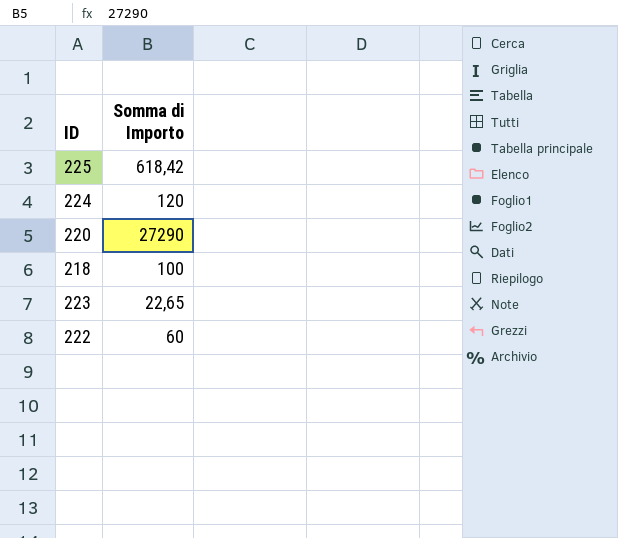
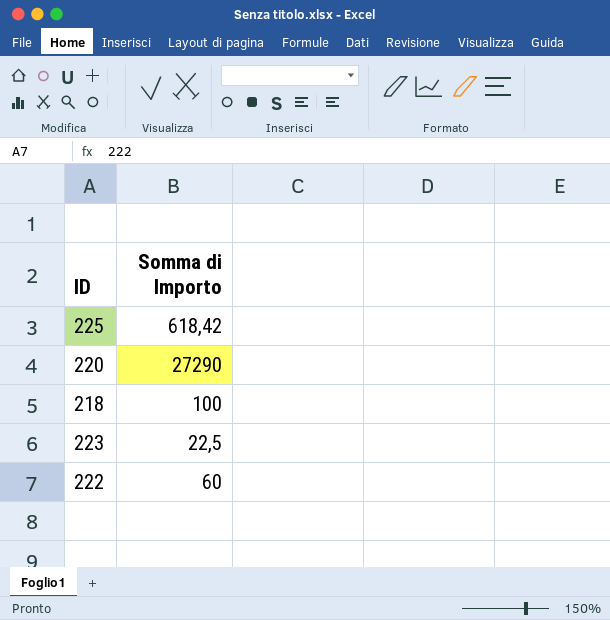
row 224: 120 -> none
223 | Somma di Importo: 22,65 -> 22,5

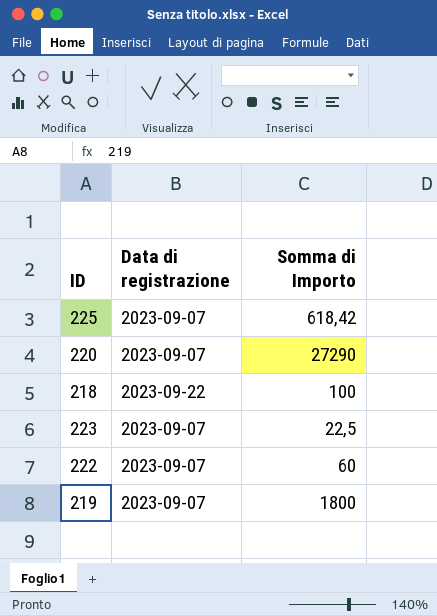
column Data di registrazione | position: none -> 2
row 219: none -> 2023-09-07 | 1800

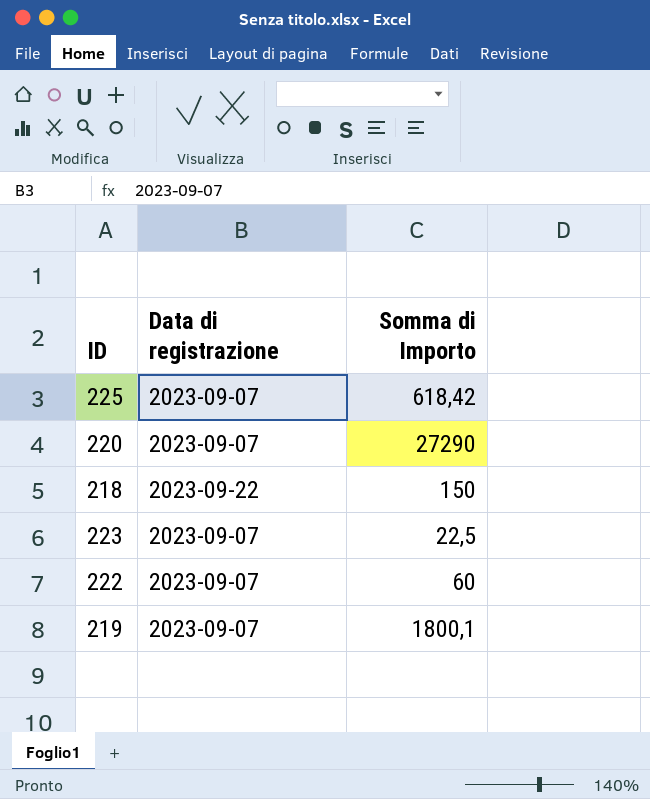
218 | Somma di Importo: 100 -> 150
219 | Somma di Importo: 1800 -> 1800,1

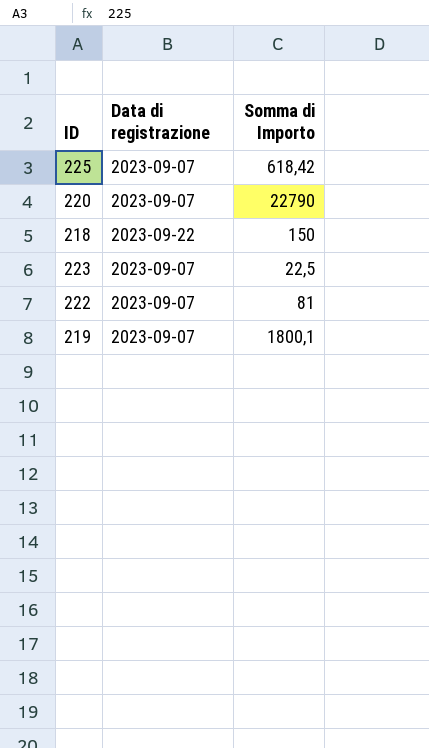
220 | Somma di Importo: 27290 -> 22790
222 | Somma di Importo: 60 -> 81

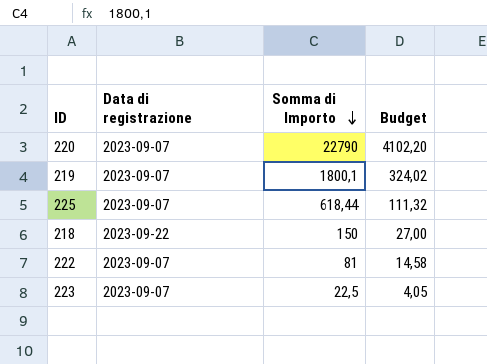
row order: none -> Somma di Importo descending
column Budget | formula: none -> [Somma di Importo] * 0,18
225 | Somma di Importo: 618,42 -> 618,44

